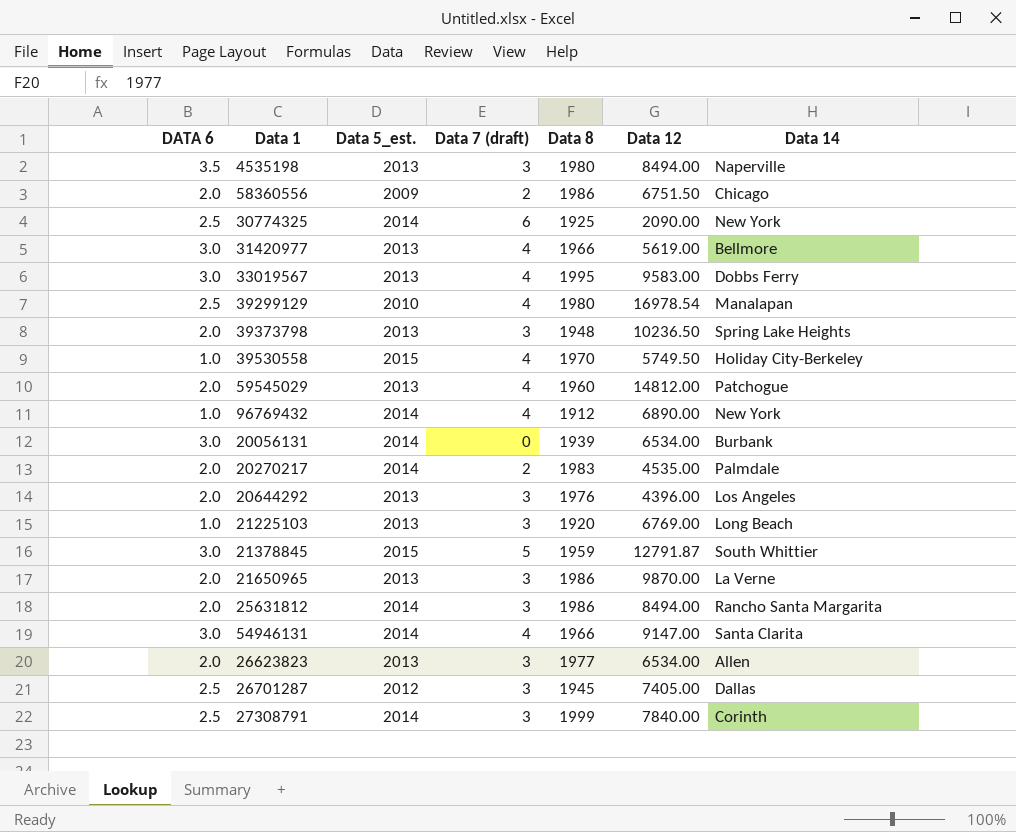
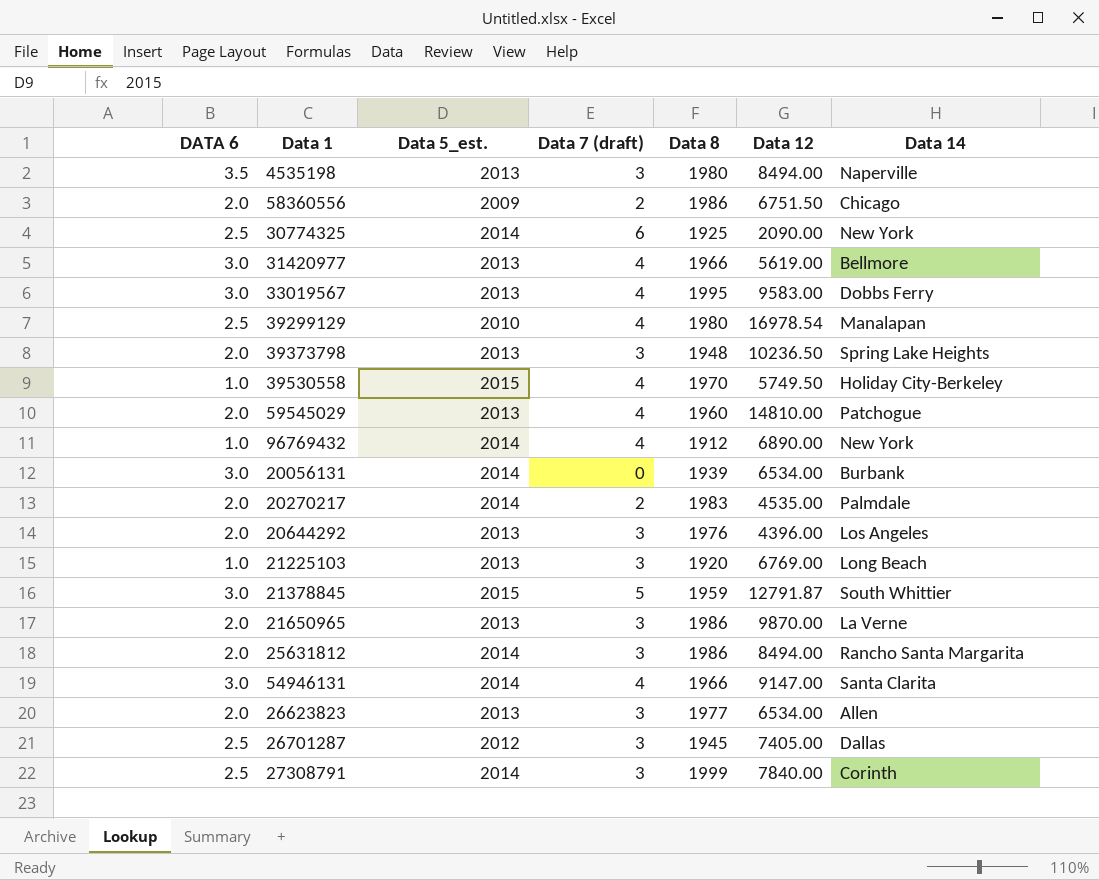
59545029 | Data 12: 14812.00 -> 14810.00

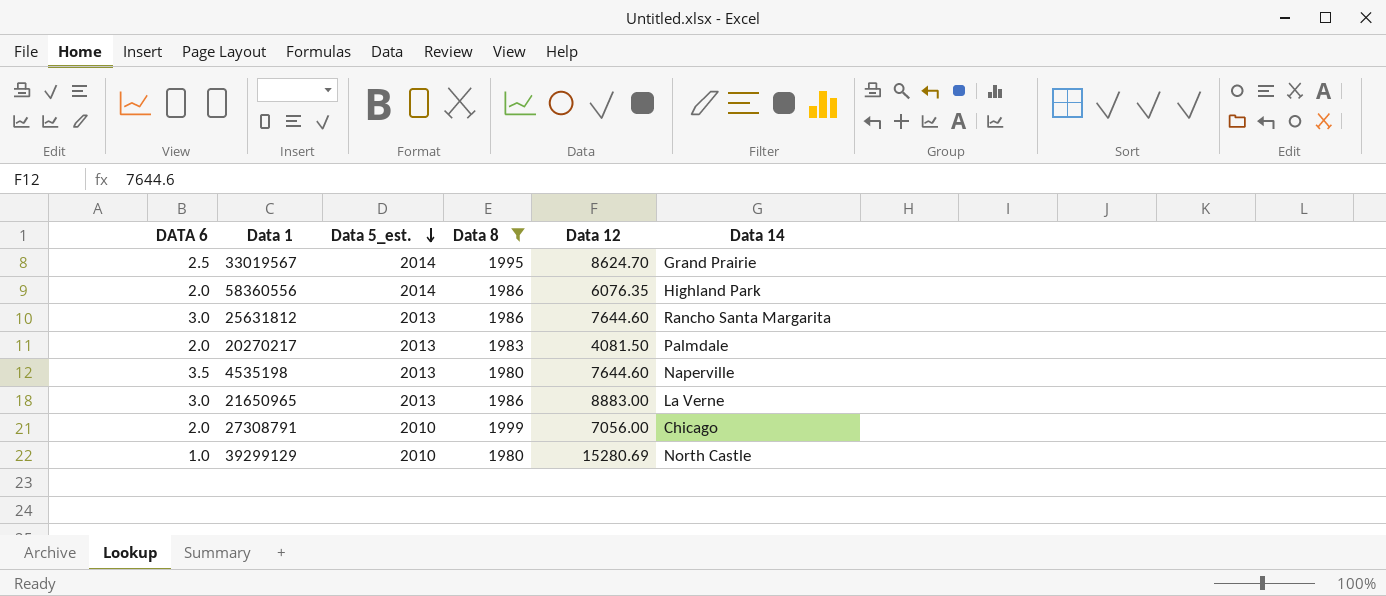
filter: none -> Data 8 >= 1980
row order: none -> Data 5_est. descending
column Data 7 (draft) | position: 4 -> none
33019567 | DATA 6: 3.0 -> 2.5
33019567 | Data 5_est.: 2013 -> 2014
33019567 | Data 12: 9583.00 -> 8624.70
33019567 | Data 14: Dobbs Ferry -> Grand Prairie
58360556 | Data 5_est.: 2009 -> 2014
58360556 | Data 12: 6751.50 -> 6076.35
58360556 | Data 14: Chicago -> Highland Park
25631812 | DATA 6: 2.0 -> 3.0
25631812 | Data 5_est.: 2014 -> 2013
25631812 | Data 12: 8494.00 -> 7644.60
20270217 | Data 5_est.: 2014 -> 2013
20270217 | Data 12: 4535.00 -> 4081.50
4535198 | Data 12: 8494.00 -> 7644.60
21650965 | DATA 6: 2.0 -> 3.0
21650965 | Data 12: 9870.00 -> 8883.00
27308791 | DATA 6: 2.5 -> 2.0
27308791 | Data 5_est.: 2014 -> 2010
27308791 | Data 12: 7840.00 -> 7056.00
27308791 | Data 14: Corinth -> Chicago
39299129 | DATA 6: 2.5 -> 1.0
39299129 | Data 12: 16978.54 -> 15280.69
39299129 | Data 14: Manalapan -> North Castle

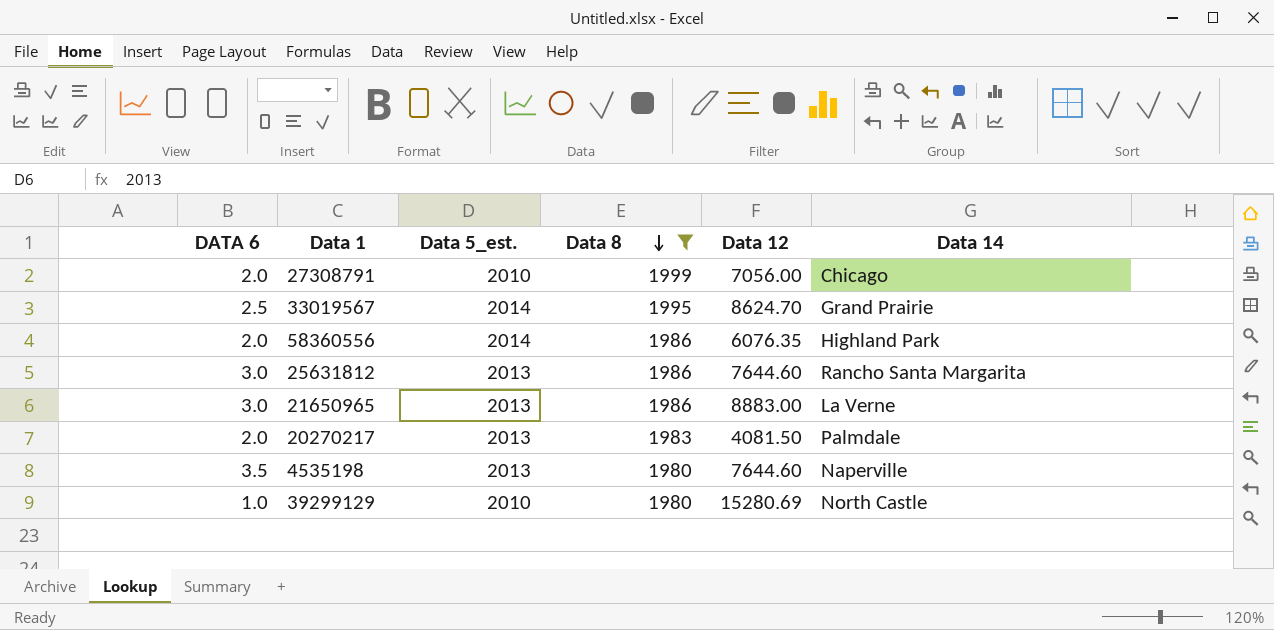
row order: Data 5_est. descending -> Data 8 descending

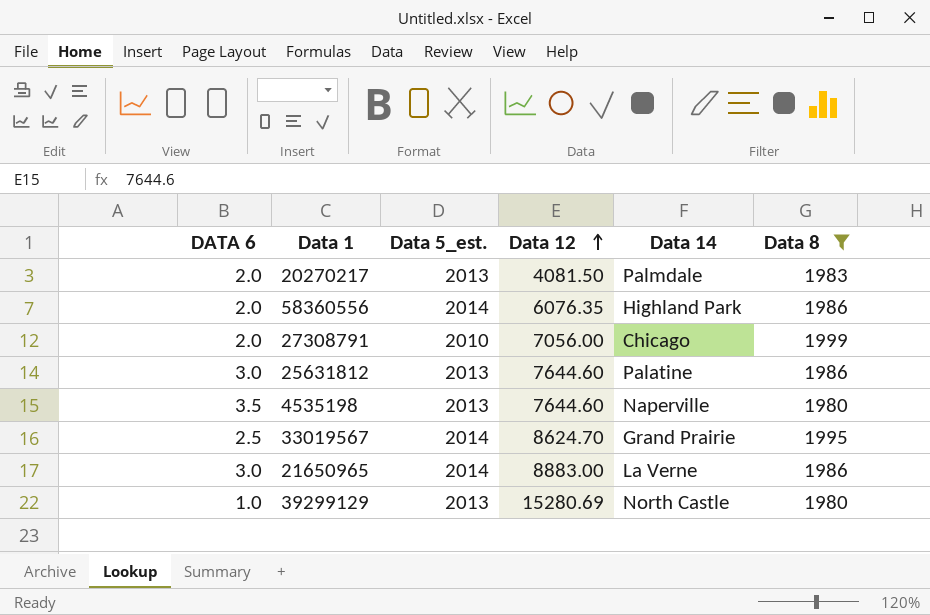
row order: Data 8 descending -> Data 12 ascending
column Data 8 | position: 4 -> 6
25631812 | Data 14: Rancho Santa Margarita -> Palatine
21650965 | Data 5_est.: 2013 -> 2014
39299129 | Data 5_est.: 2010 -> 2013

